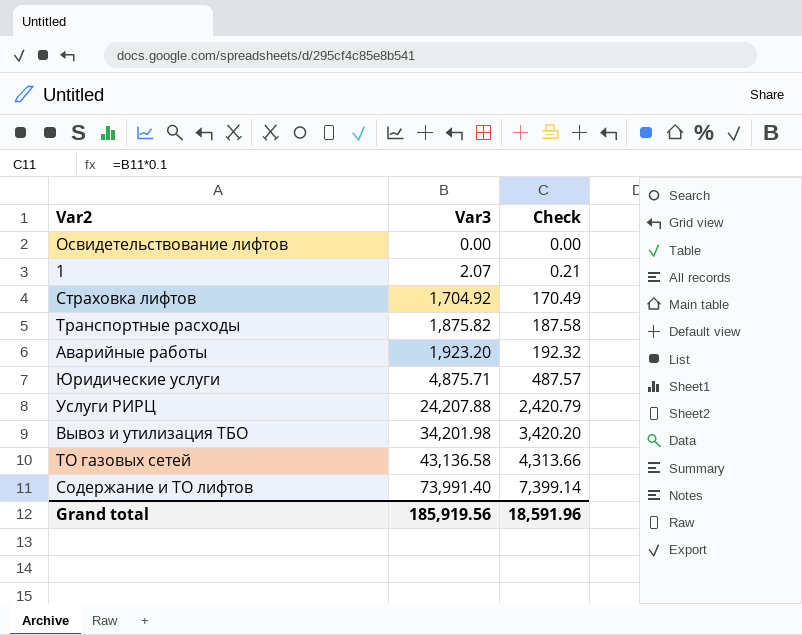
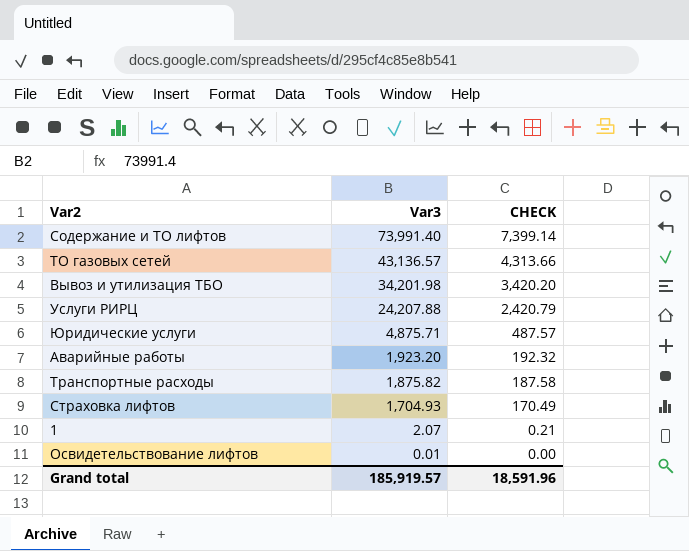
row order: Var3 ascending -> Var3 descending
column name: Check -> CHECK
ТО газовых сетей | Var3: 43,136.58 -> 43,136.57
Страховка лифтов | Var3: 1,704.92 -> 1,704.93
Освидетельствование лифтов | Var3: 0.00 -> 0.01
Grand total | Var3: 185,919.56 -> 185,919.57

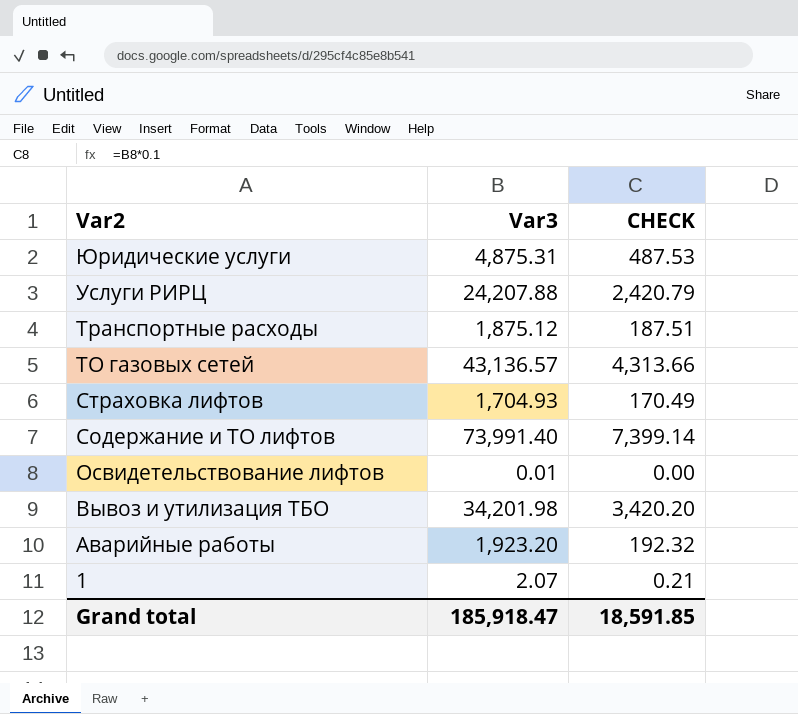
row order: Var3 descending -> Var2 descending
Юридические услуги | Var3: 4,875.71 -> 4,875.31
Юридические услуги | CHECK: 487.57 -> 487.53
Транспортные расходы | Var3: 1,875.82 -> 1,875.12
Транспортные расходы | CHECK: 187.58 -> 187.51
Grand total | Var3: 185,919.57 -> 185,918.47
Grand total | CHECK: 18,591.96 -> 18,591.85

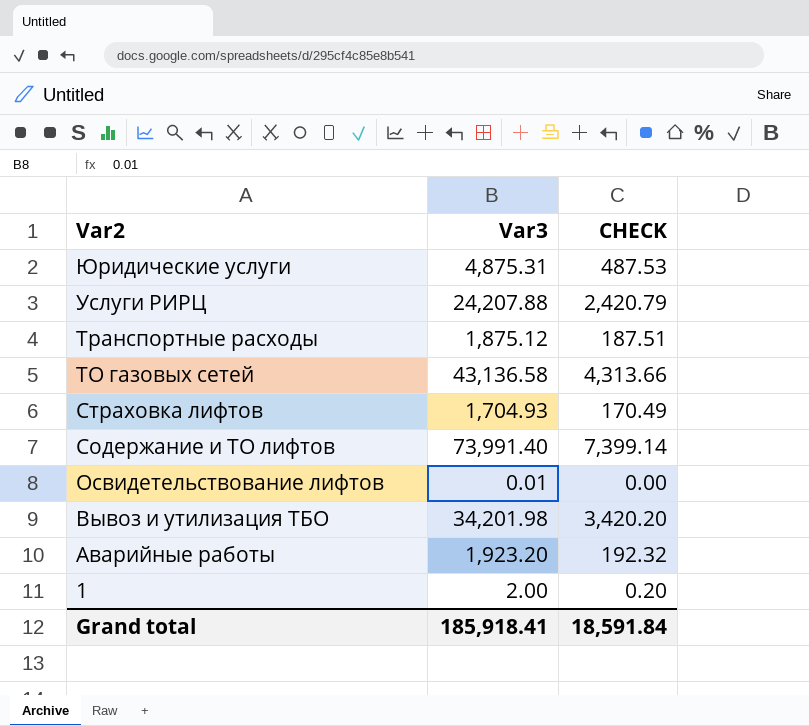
ТО газовых сетей | Var3: 43,136.57 -> 43,136.58
1 | Var3: 2.07 -> 2.00
1 | CHECK: 0.21 -> 0.20
Grand total | Var3: 185,918.47 -> 185,918.41
Grand total | CHECK: 18,591.85 -> 18,591.84

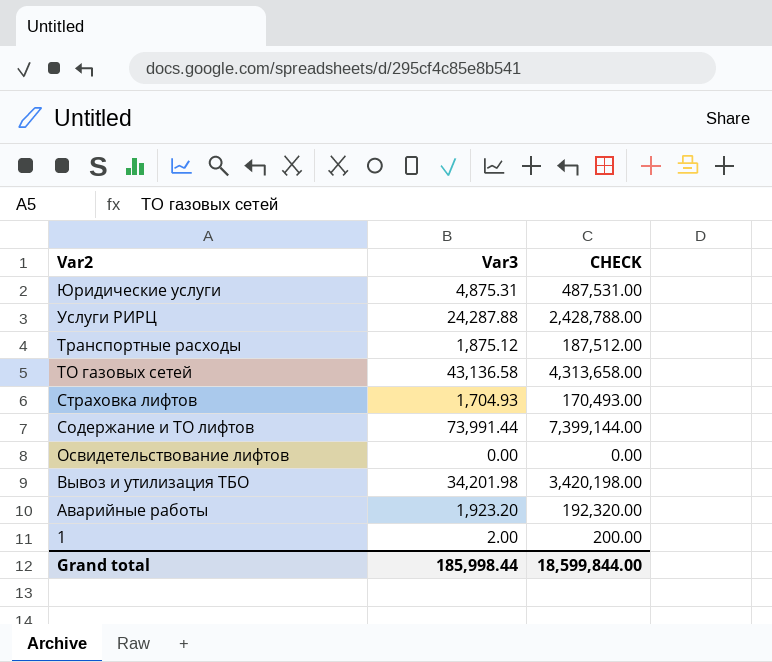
column CHECK | formula: [Var3] * 0.1 -> [Var3] * 100
Услуги РИРЦ | Var3: 24,207.88 -> 24,287.88
Содержание и ТО лифтов | Var3: 73,991.40 -> 73,991.44
Освидетельствование лифтов | Var3: 0.01 -> 0.00
Grand total | Var3: 185,918.41 -> 185,998.44
Grand total | CHECK: 18,591.84 -> 18,599,844.00

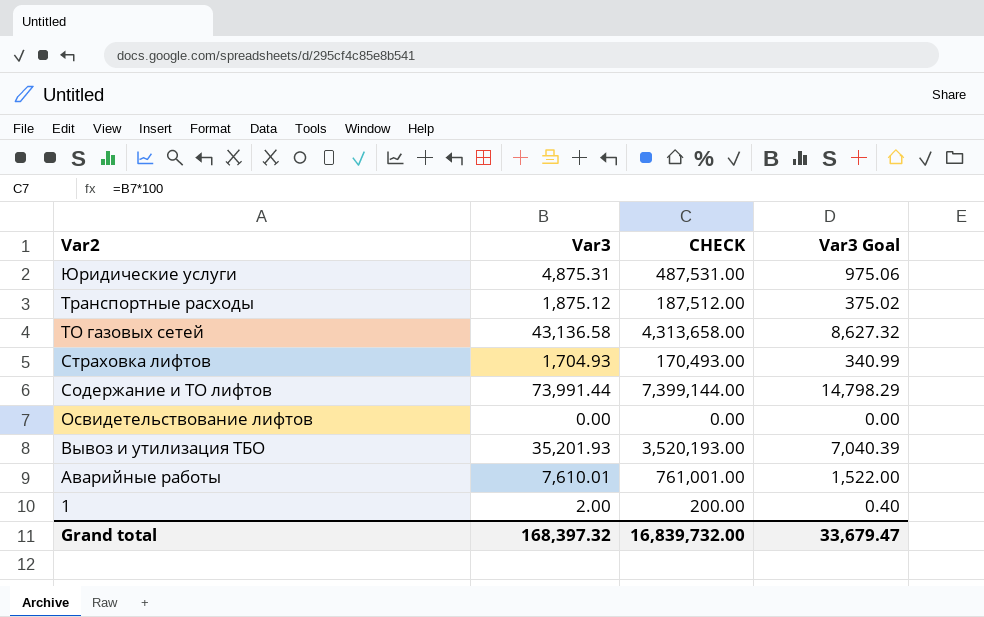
column Var3 Goal | formula: none -> [Var3] * 0.2
row Услуги РИРЦ: 24,287.88 | 2,428,788.00 -> none
Вывоз и утилизация ТБО | Var3: 34,201.98 -> 35,201.93
Вывоз и утилизация ТБО | CHECK: 3,420,198.00 -> 3,520,193.00
Аварийные работы | Var3: 1,923.20 -> 7,610.01
Аварийные работы | CHECK: 192,320.00 -> 761,001.00
Grand total | Var3: 185,998.44 -> 168,397.32
Grand total | CHECK: 18,599,844.00 -> 16,839,732.00

